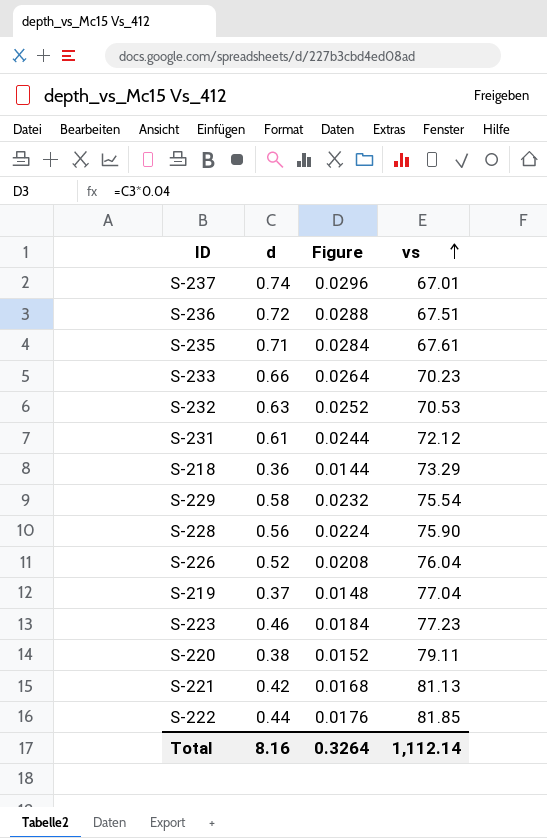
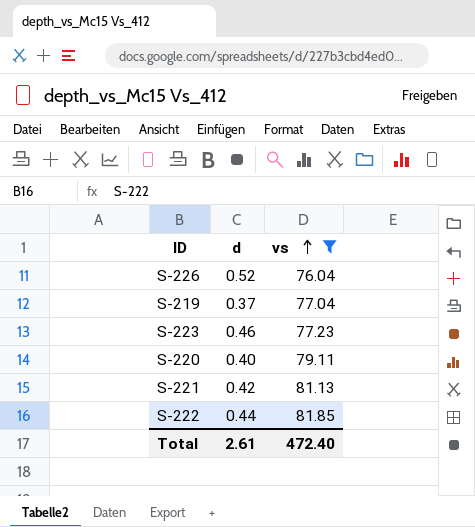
filter: none -> vs >= 76.04
column Figure | formula: [d] * 0.04 -> none
S-220 | d: 0.38 -> 0.40
Total | d: 8.16 -> 2.61
Total | vs: 1,112.14 -> 472.40

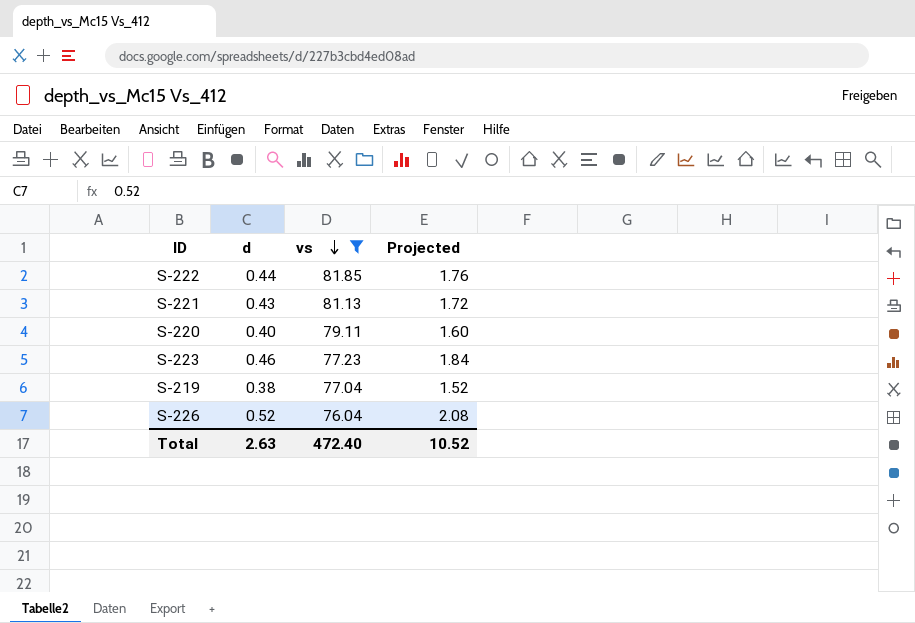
row order: vs ascending -> vs descending
column Projected | formula: none -> [d] * 4
S-221 | d: 0.42 -> 0.43
S-219 | d: 0.37 -> 0.38
Total | d: 2.61 -> 2.63

